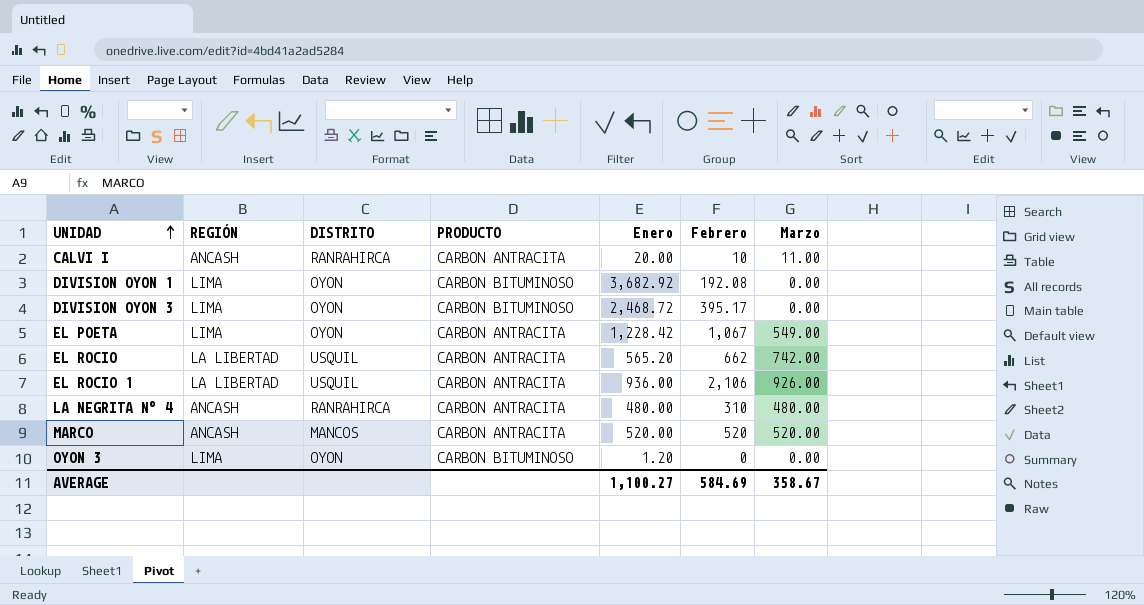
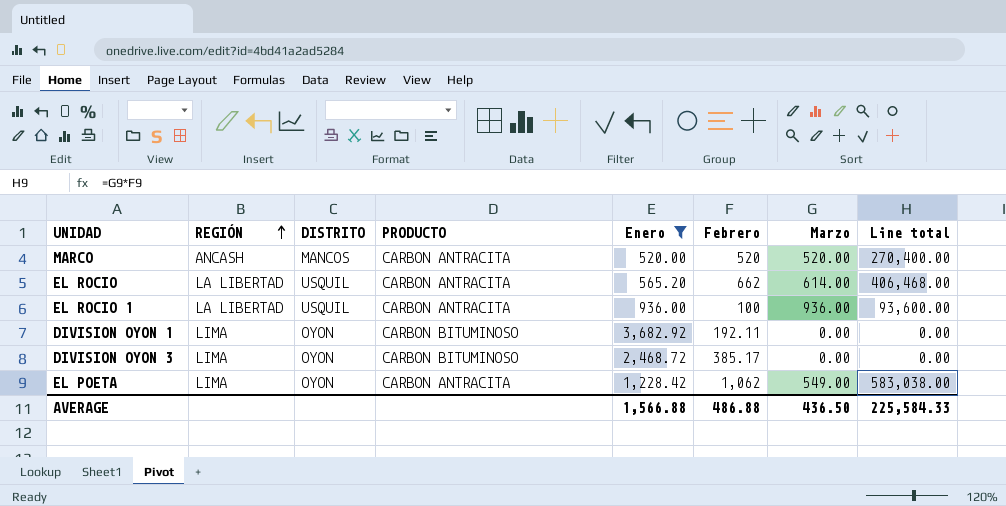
filter: none -> Enero >= 520.00
row order: UNIDAD ascending -> REGIÓN ascending
column Line total | formula: none -> [Febrero] * [Marzo]
EL ROCIO | Marzo: 742.00 -> 614.00
EL ROCIO 1 | Febrero: 2,106 -> 100
EL ROCIO 1 | Marzo: 926.00 -> 936.00
DIVISION OYON 1 | Febrero: 192.08 -> 192.11
DIVISION OYON 3 | Febrero: 395.17 -> 385.17
EL POETA | Febrero: 1,067 -> 1,062
AVERAGE | Enero: 1,100.27 -> 1,566.88
AVERAGE | Febrero: 584.69 -> 486.88
AVERAGE | Marzo: 358.67 -> 436.50

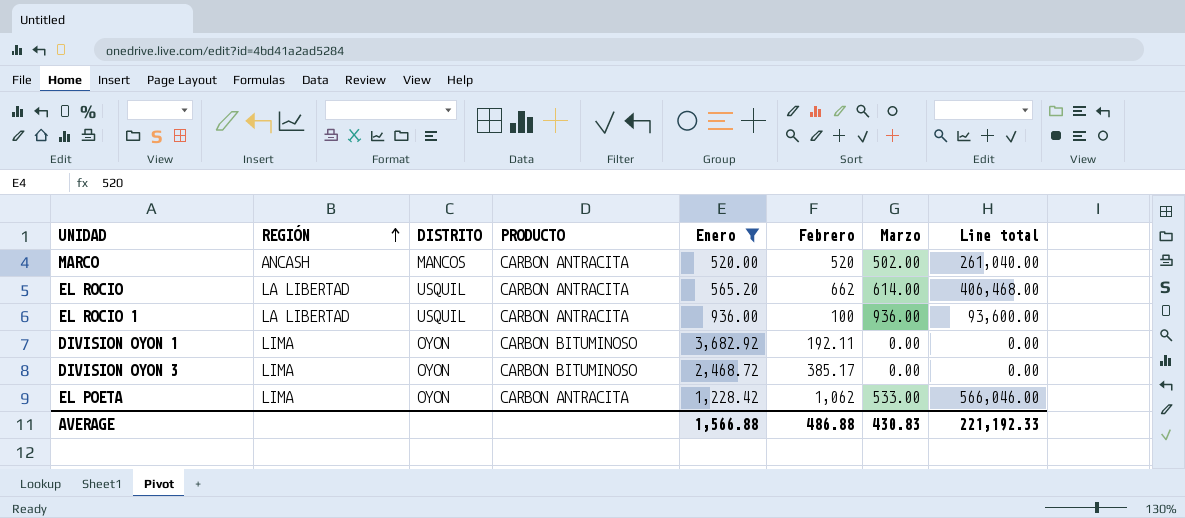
MARCO | Marzo: 520.00 -> 502.00
MARCO | Line total: 270,400.00 -> 261,040.00
EL POETA | Marzo: 549.00 -> 533.00
EL POETA | Line total: 583,038.00 -> 566,046.00
AVERAGE | Marzo: 436.50 -> 430.83
AVERAGE | Line total: 225,584.33 -> 221,192.33

